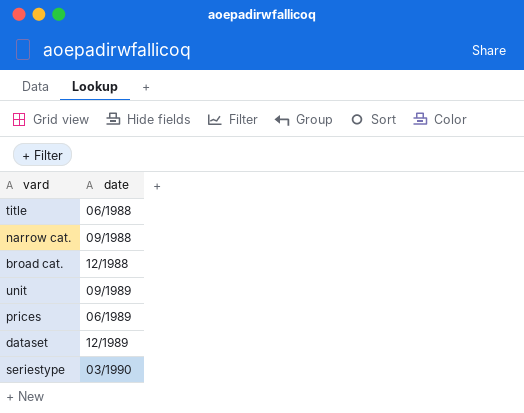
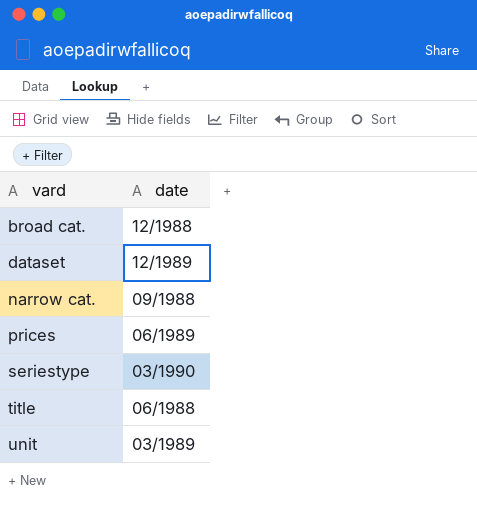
row order: none -> vard ascending
unit | date: 09/1989 -> 03/1989

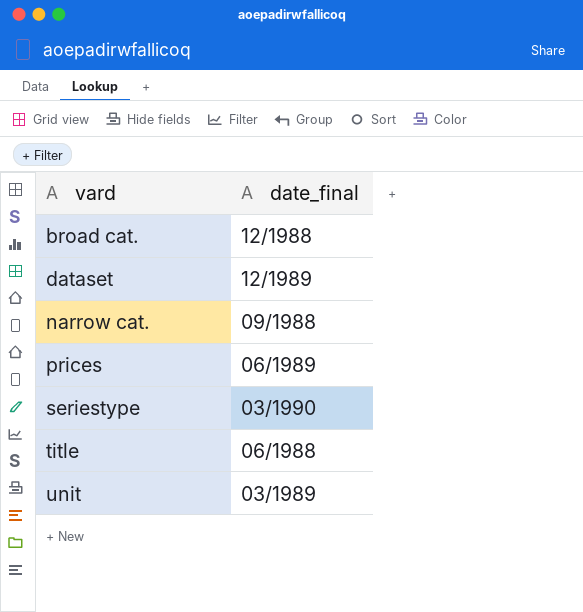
column name: date -> date_final

